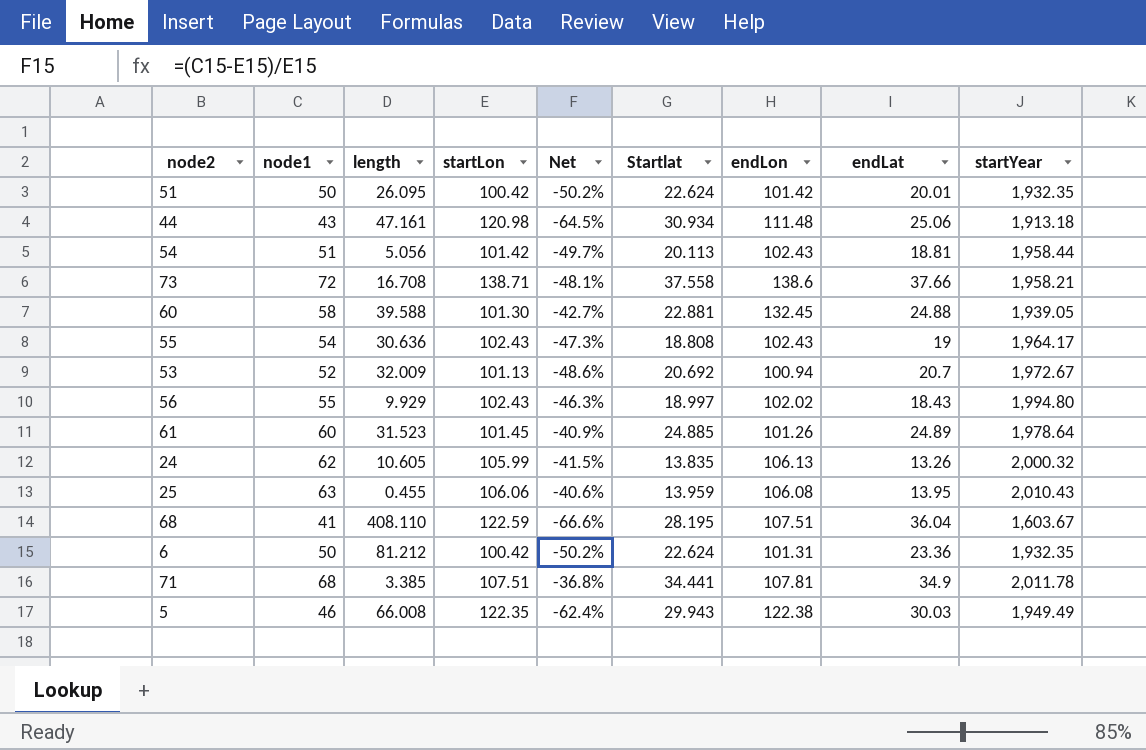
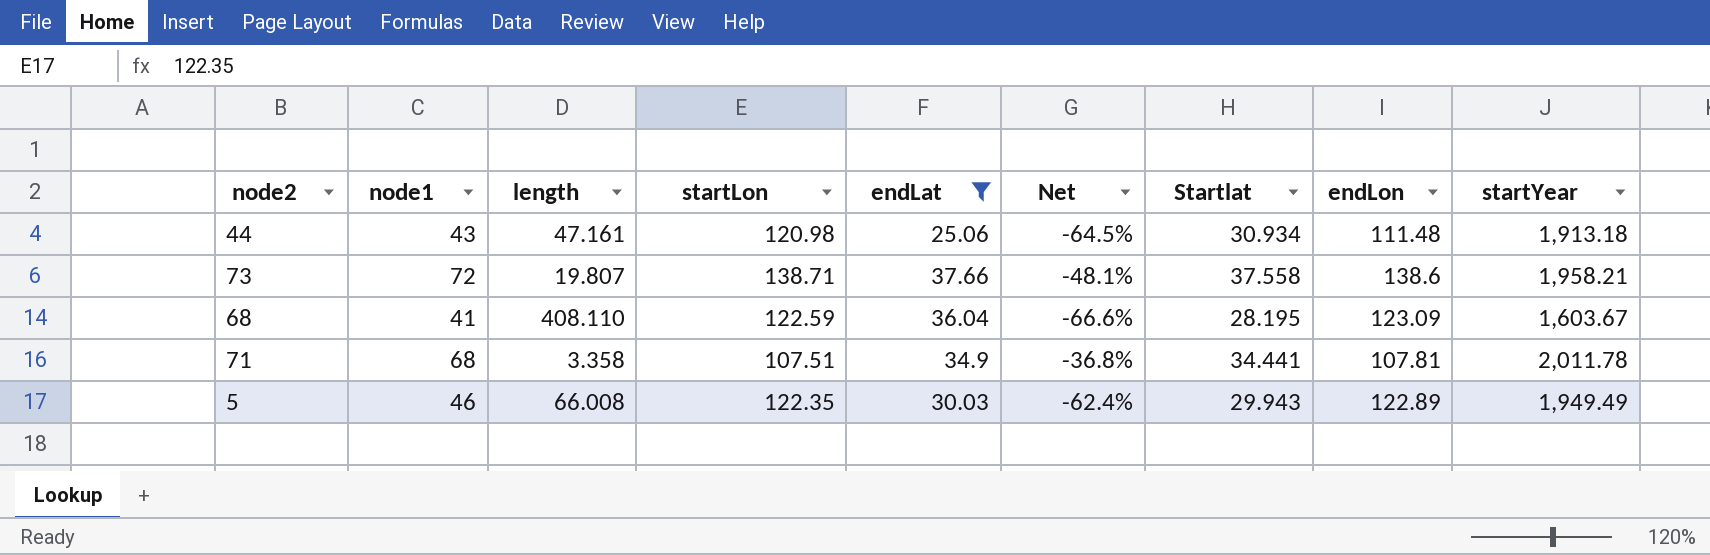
filter: none -> endLat >= 25.06
column endLat | position: 8 -> 5
73 | length: 16.708 -> 19.807
68 | endLon: 107.51 -> 123.09
71 | length: 3.385 -> 3.358
5 | endLon: 122.38 -> 122.89

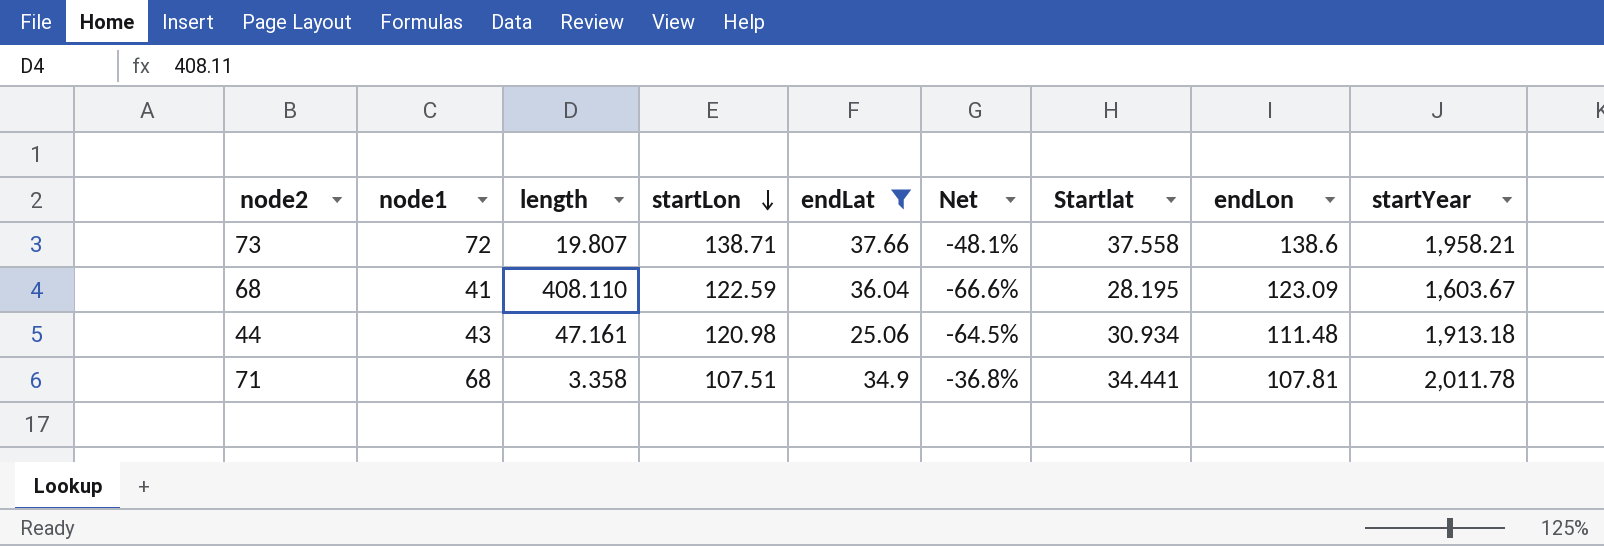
row order: none -> startLon descending
row 5: 46 | 66.008 | 122.35 | 30.03 | -62.4% | 29.943 | 122.89 | 1,949.49 -> none

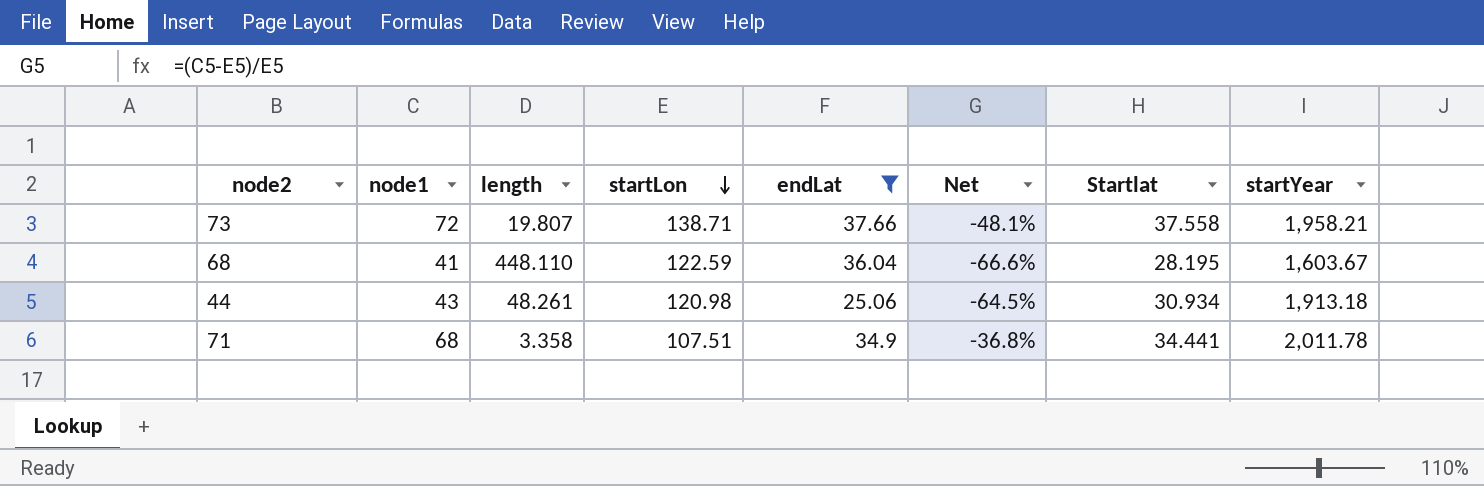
column endLon | position: 8 -> none
68 | length: 408.110 -> 448.110
44 | length: 47.161 -> 48.261

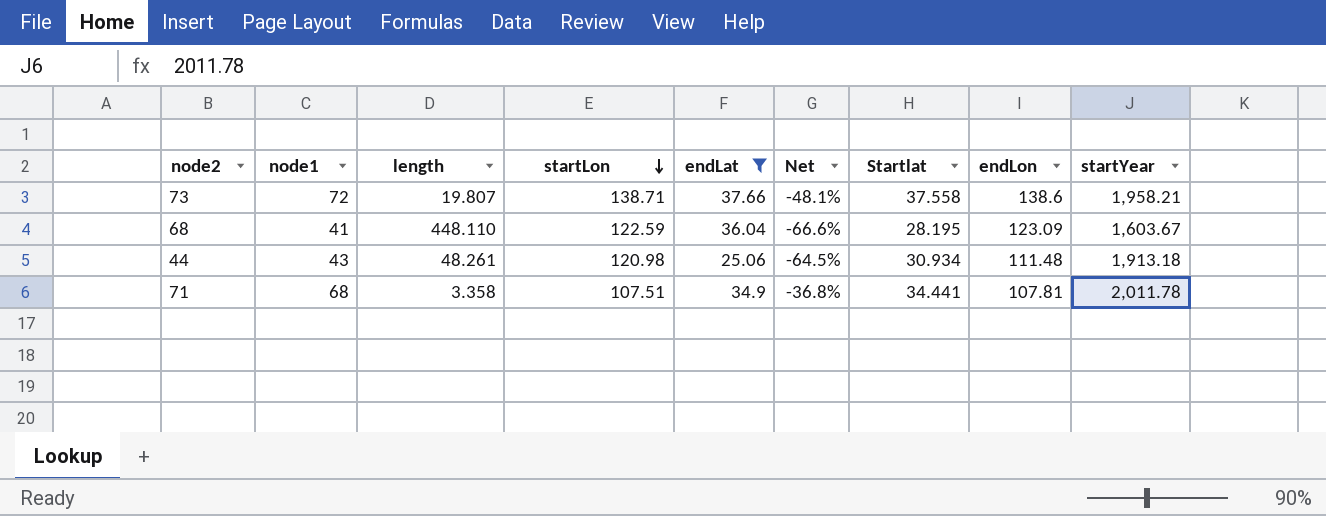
column endLon | position: none -> 8

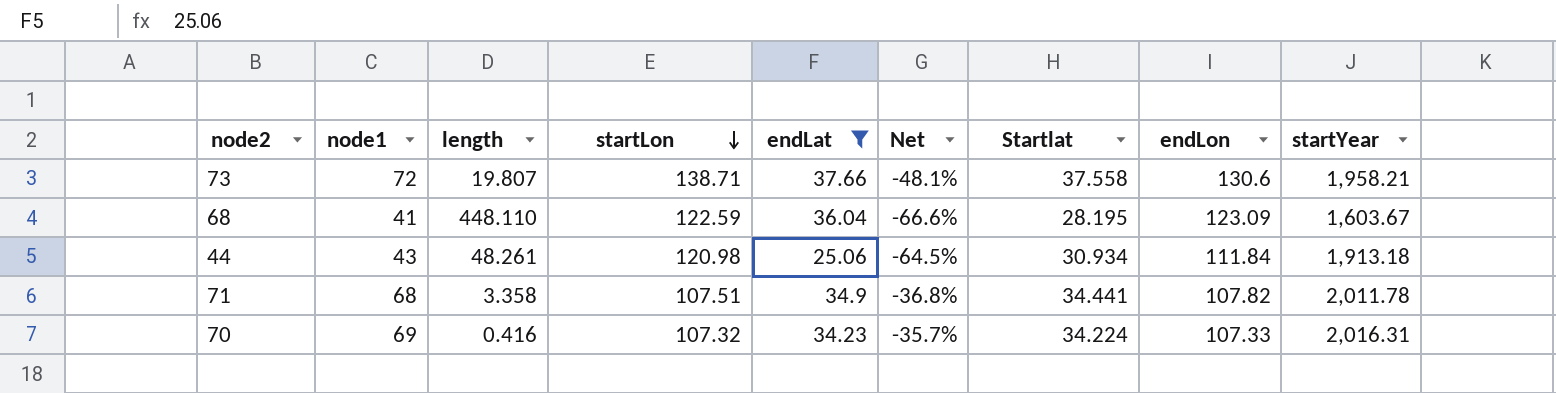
73 | endLon: 138.6 -> 130.6
44 | endLon: 111.48 -> 111.84
71 | endLon: 107.81 -> 107.82
row 70: none -> 69 | 0.416 | 107.32 | 34.23 | -35.7% | 34.224 | 107.33 | 2,016.31

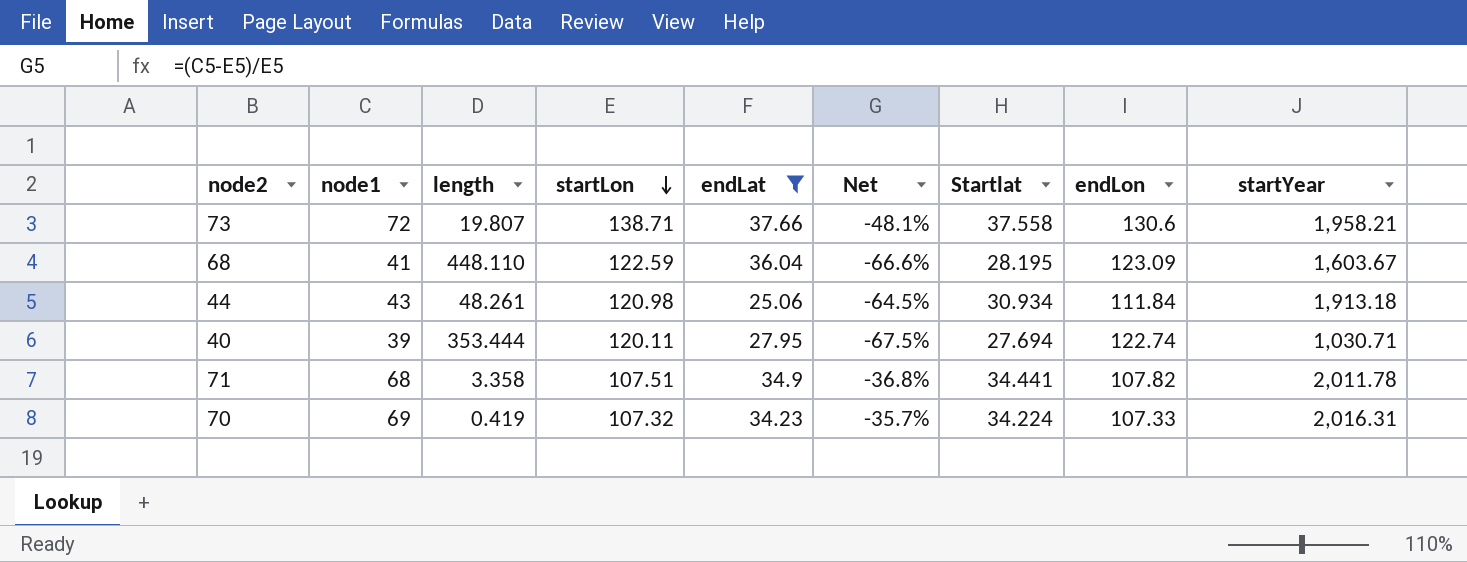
row 40: none -> 39 | 353.444 | 120.11 | 27.95 | -67.5% | 27.694 | 122.74 | 1,030.71
70 | length: 0.416 -> 0.419

